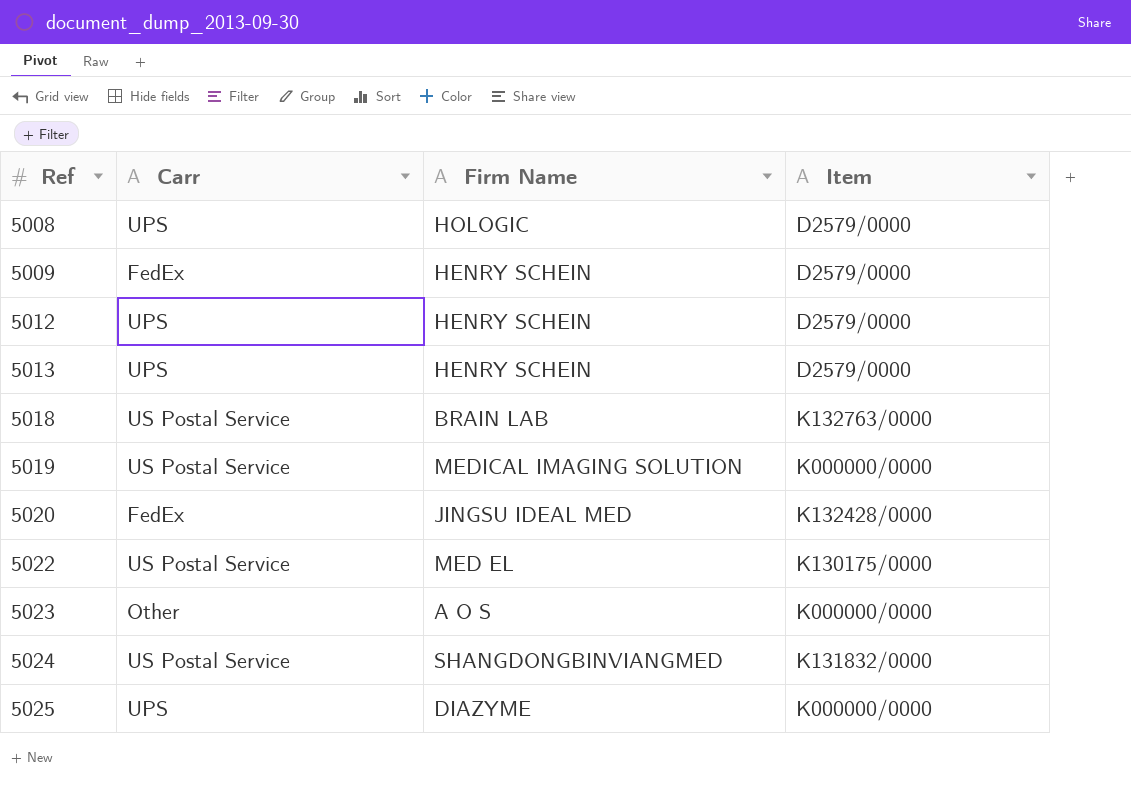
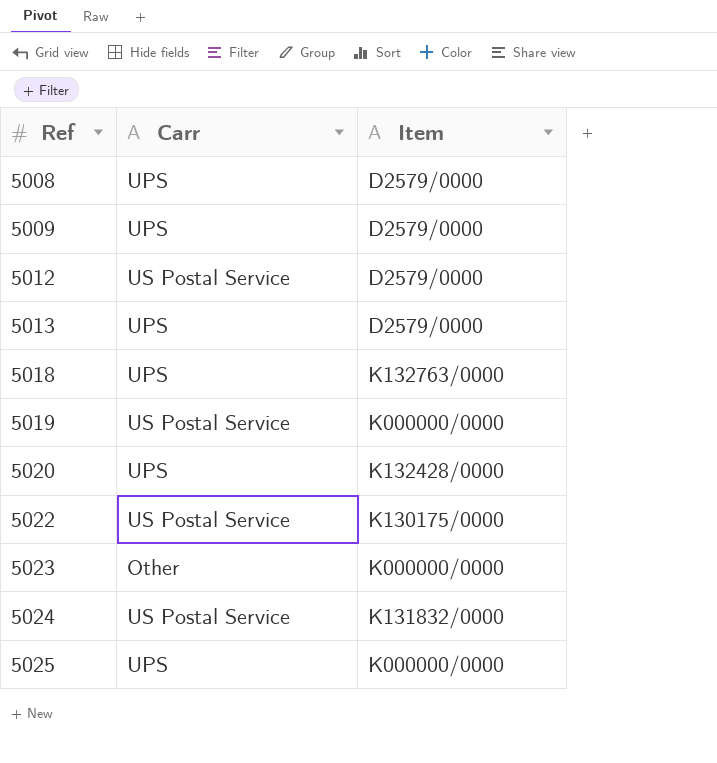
column Firm Name | position: 3 -> none
5009 | Carr: FedEx -> UPS
5012 | Carr: UPS -> US Postal Service
5018 | Carr: US Postal Service -> UPS
5020 | Carr: FedEx -> UPS

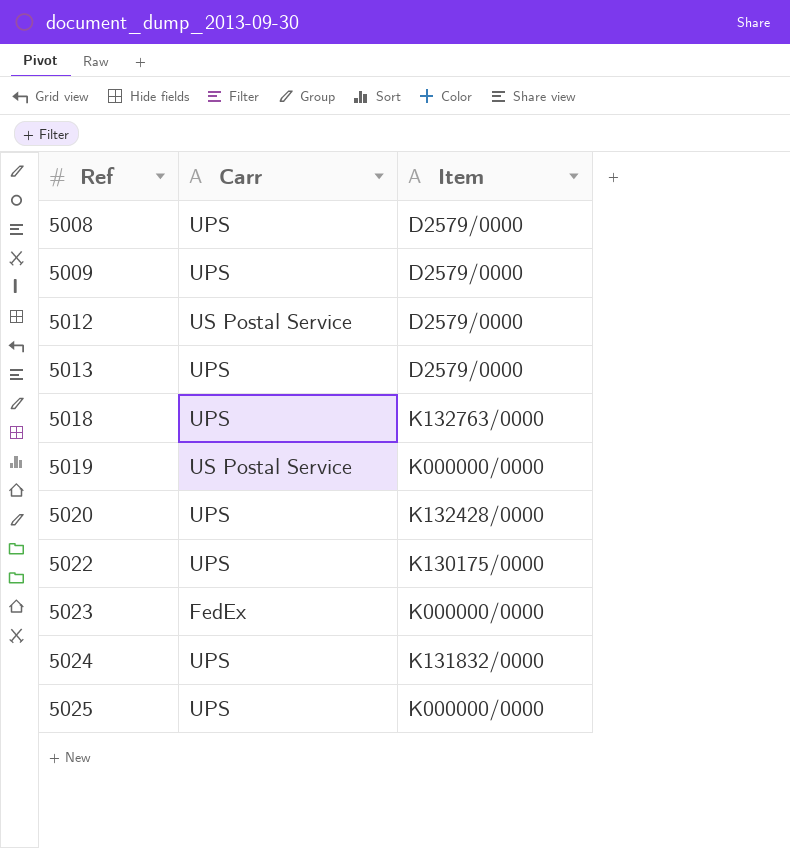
5022 | Carr: US Postal Service -> UPS
5023 | Carr: Other -> FedEx
5024 | Carr: US Postal Service -> UPS

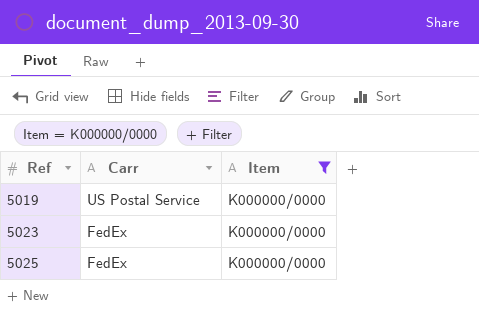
filter: none -> Item = K000000/0000
5025 | Carr: UPS -> FedEx

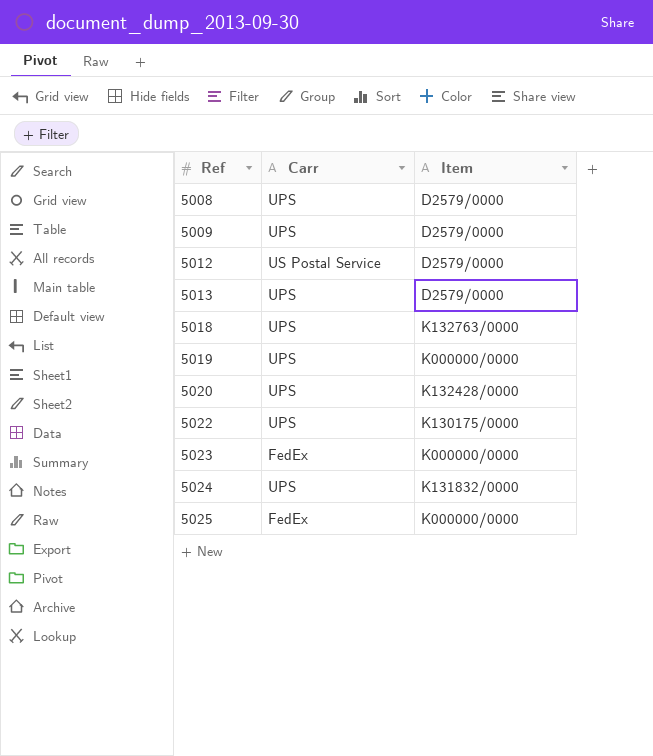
filter: Item = K000000/0000 -> none
5019 | Carr: US Postal Service -> UPS

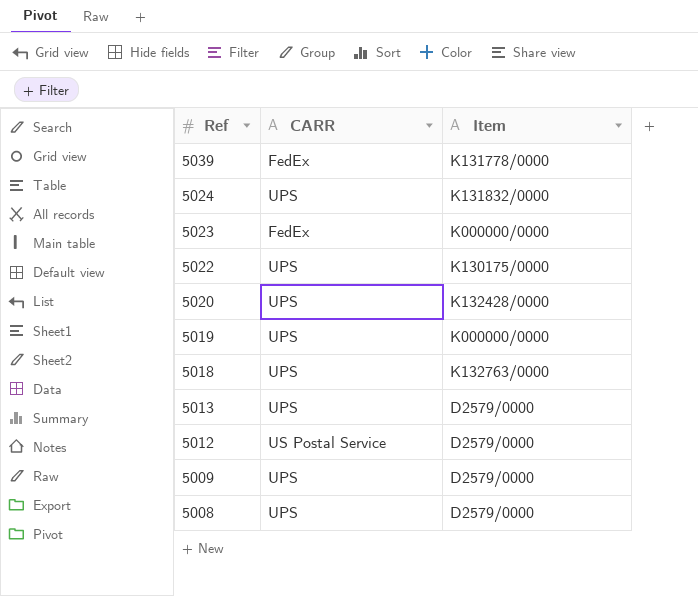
row order: Ref ascending -> Ref descending
column name: Carr -> CARR
row 5025: FedEx | K000000/0000 -> none
row 5039: none -> FedEx | K131778/0000

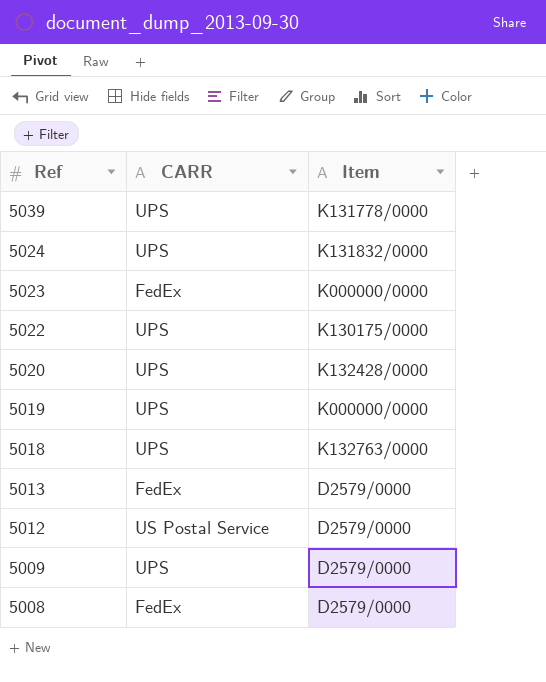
5039 | CARR: FedEx -> UPS
5013 | CARR: UPS -> FedEx
5008 | CARR: UPS -> FedEx

